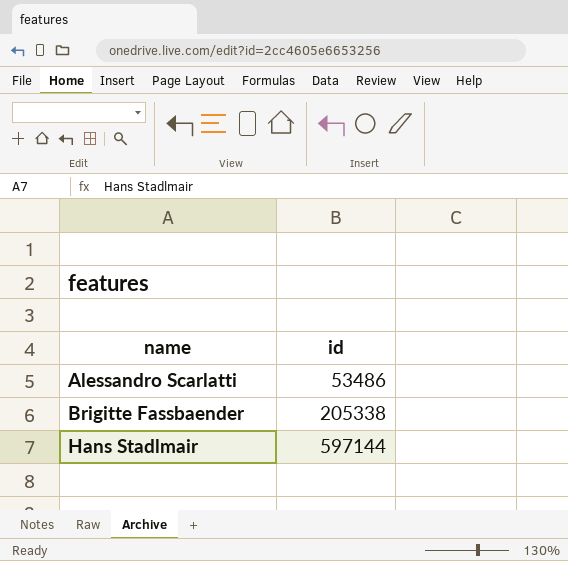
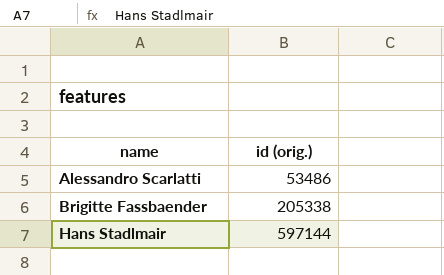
column name: id -> id (orig.)

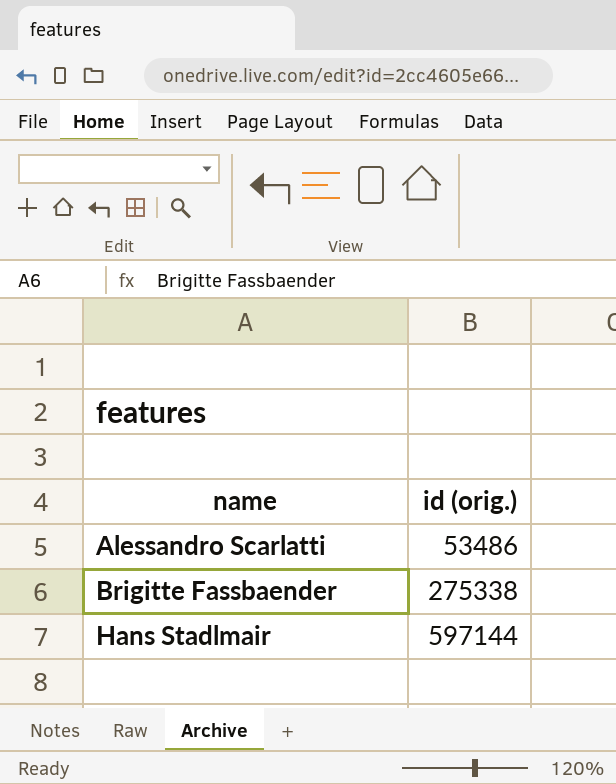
Brigitte Fassbaender | id (orig.): 205338 -> 275338

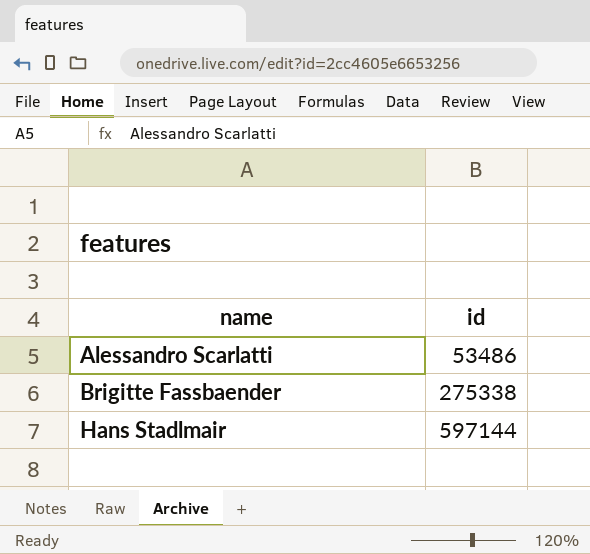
column name: id (orig.) -> id

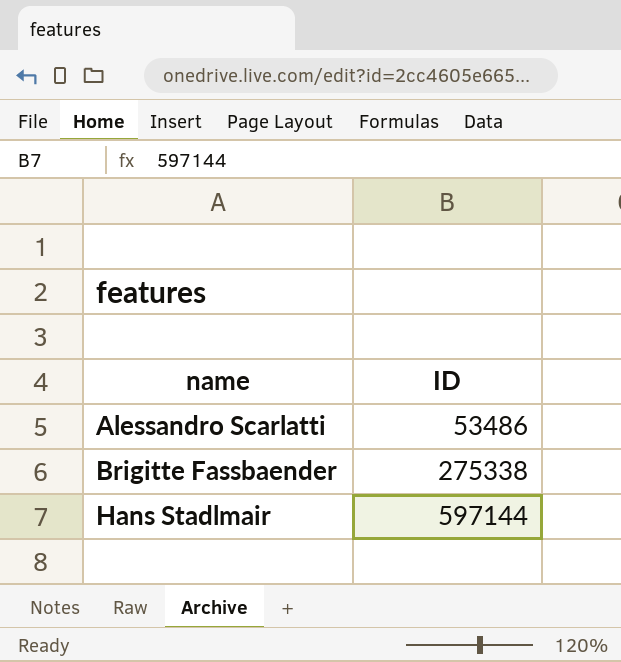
column name: id -> ID

